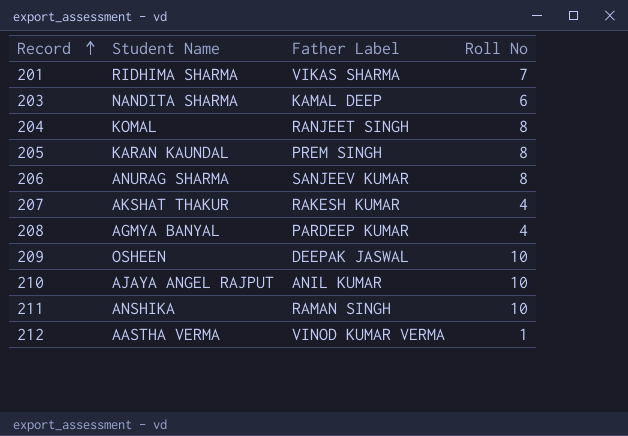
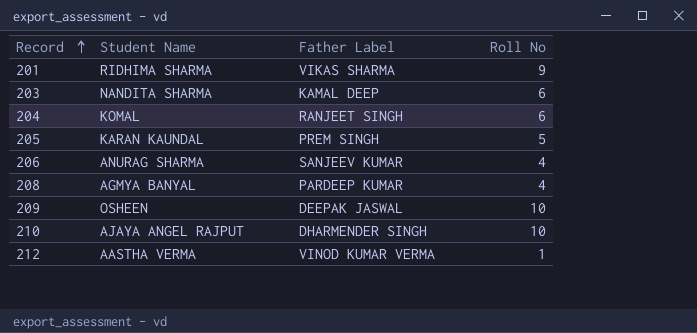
row 207: AKSHAT THAKUR | RAKESH KUMAR | 4 -> none
row 211: ANSHIKA | RAMAN SINGH | 10 -> none
201 | Roll No: 7 -> 9
204 | Roll No: 8 -> 6
205 | Roll No: 8 -> 5
206 | Roll No: 8 -> 4
210 | Father Label: ANIL KUMAR -> DHARMENDER SINGH

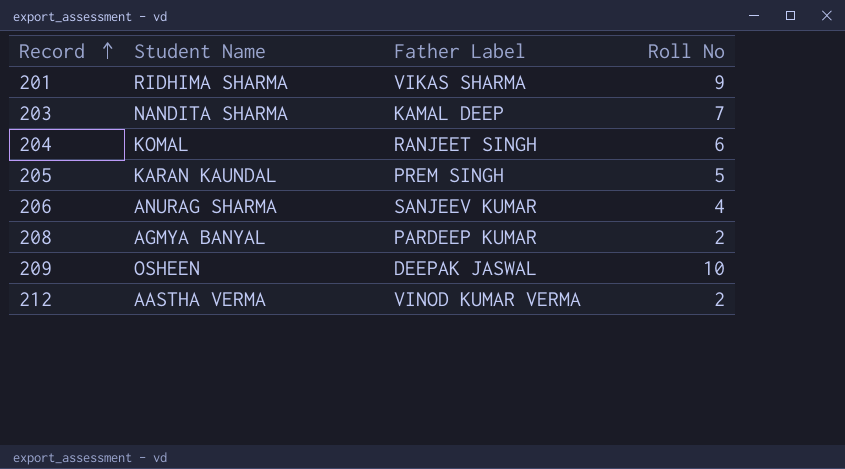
row 210: AJAYA ANGEL RAJPUT | DHARMENDER SINGH | 10 -> none
203 | Roll No: 6 -> 7
208 | Roll No: 4 -> 2
212 | Roll No: 1 -> 2

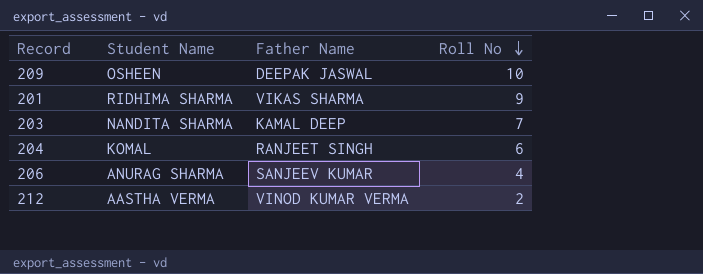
row order: Record ascending -> Roll No descending
column name: Father Label -> Father Name
row 205: KARAN KAUNDAL | PREM SINGH | 5 -> none
row 208: AGMYA BANYAL | PARDEEP KUMAR | 2 -> none

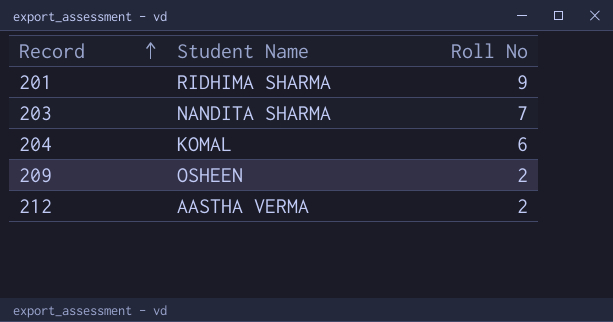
row order: Roll No descending -> Record ascending
column Father Name | position: 3 -> none
row 206: ANURAG SHARMA | SANJEEV KUMAR | 4 -> none
209 | Roll No: 10 -> 2

